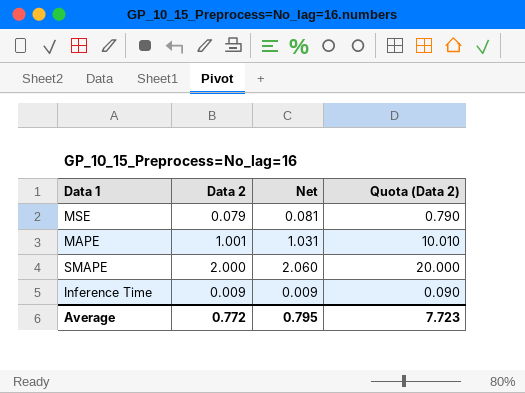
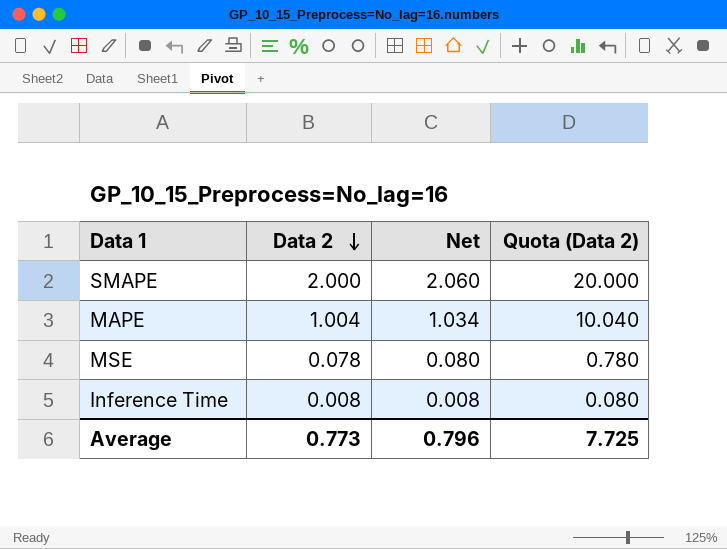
row order: none -> Data 2 descending
MAPE | Data 2: 1.001 -> 1.004
MAPE | Net: 1.031 -> 1.034
MAPE | Quota (Data 2): 10.010 -> 10.040
MSE | Data 2: 0.079 -> 0.078
MSE | Net: 0.081 -> 0.080
MSE | Quota (Data 2): 0.790 -> 0.780
Inference Time | Data 2: 0.009 -> 0.008
Inference Time | Net: 0.009 -> 0.008
Inference Time | Quota (Data 2): 0.090 -> 0.080
Average | Data 2: 0.772 -> 0.773
Average | Net: 0.795 -> 0.796
Average | Quota (Data 2): 7.723 -> 7.725

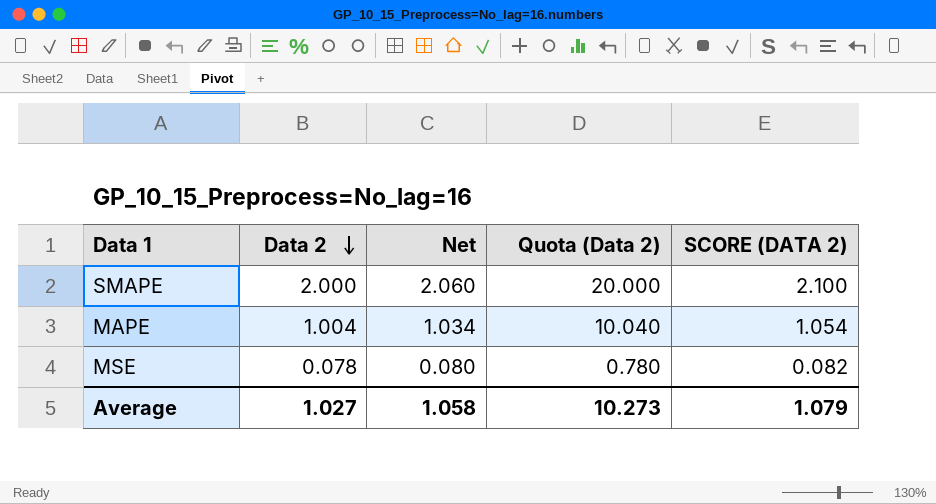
column SCORE (DATA 2) | formula: none -> [Data 2] * 1.05
row Inference Time: 0.008 | 0.008 | 0.080 -> none
Average | Data 2: 0.773 -> 1.027
Average | Net: 0.796 -> 1.058
Average | Quota (Data 2): 7.725 -> 10.273

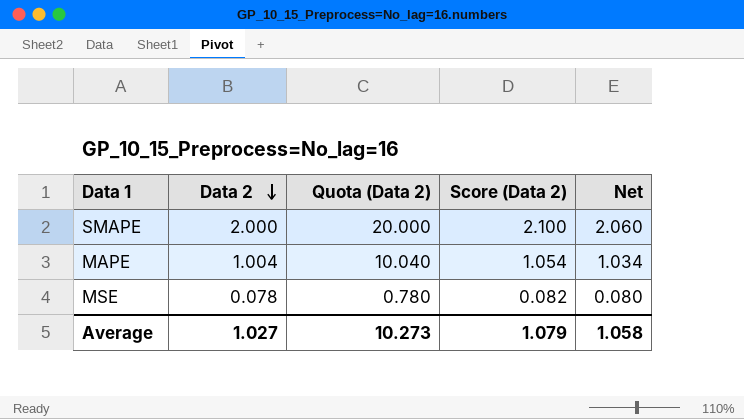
column name: SCORE (DATA 2) -> Score (Data 2)
column Net | position: 3 -> 5

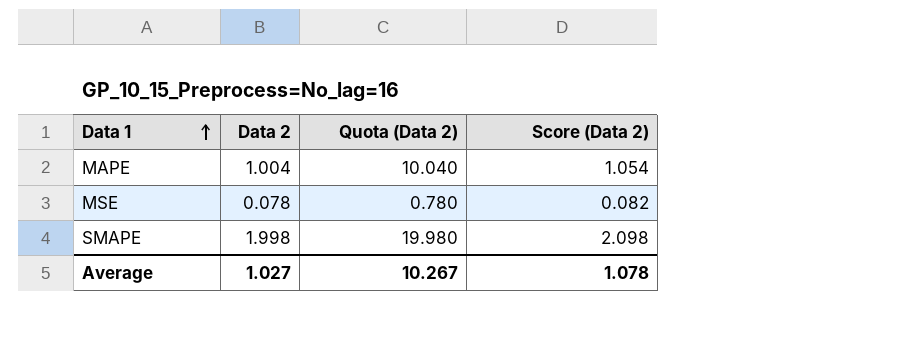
row order: Data 2 descending -> Data 1 ascending
column Net | formula: [Data 2] * 1.03 -> none
SMAPE | Data 2: 2.000 -> 1.998
SMAPE | Quota (Data 2): 20.000 -> 19.980
SMAPE | Score (Data 2): 2.100 -> 2.098
Average | Quota (Data 2): 10.273 -> 10.267
Average | Score (Data 2): 1.079 -> 1.078

